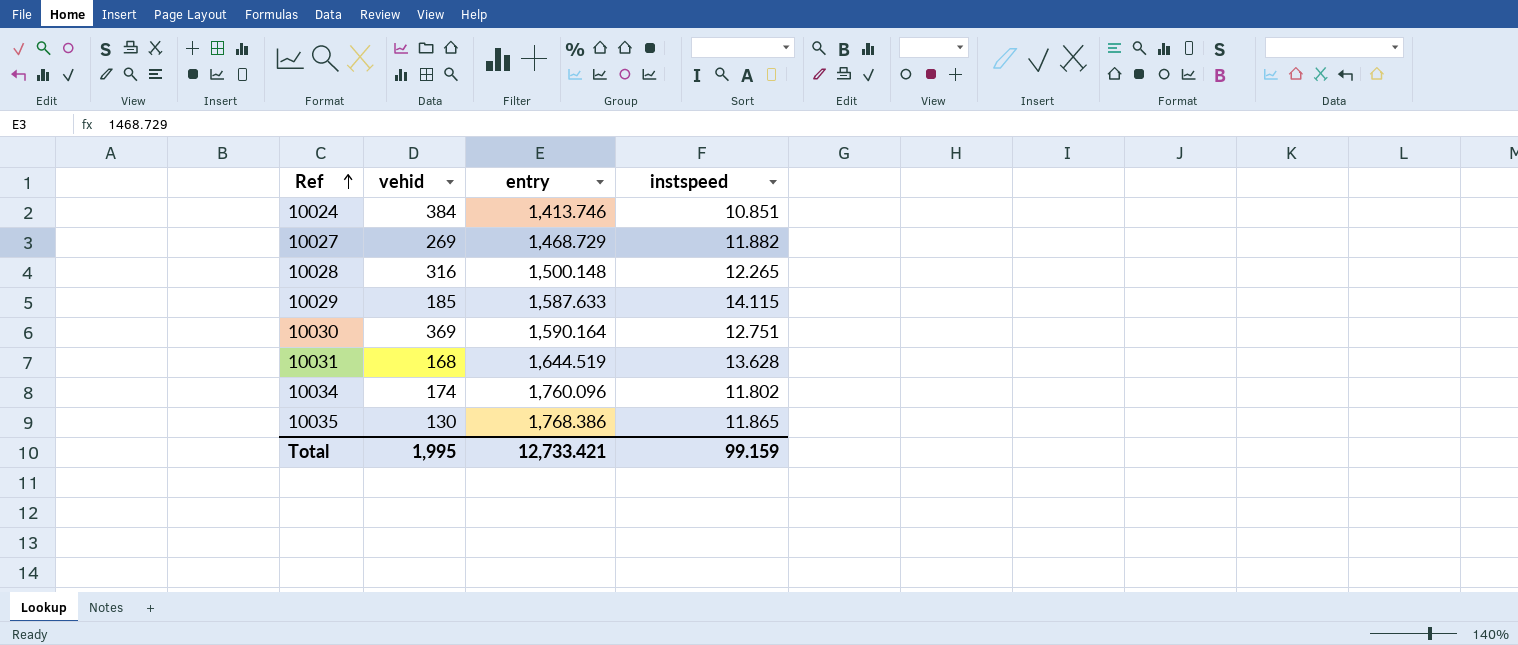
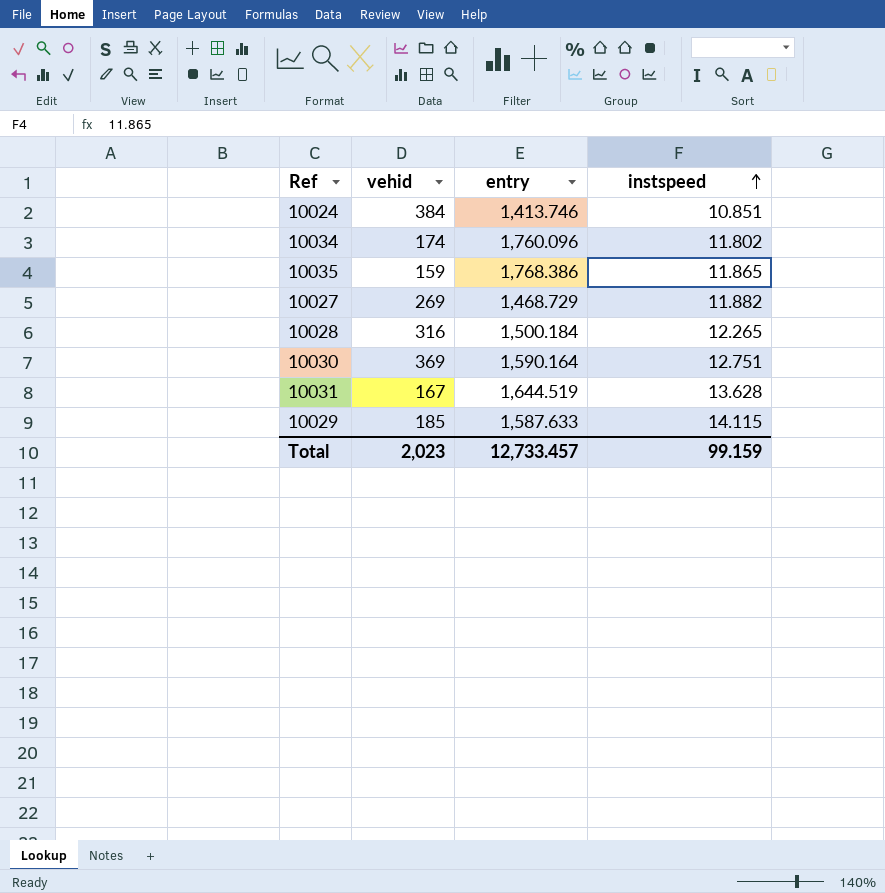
row order: Ref ascending -> instspeed ascending
10035 | vehid: 130 -> 159
10028 | entry: 1,500.148 -> 1,500.184
10031 | vehid: 168 -> 167
Total | vehid: 1,995 -> 2,023
Total | entry: 12,733.421 -> 12,733.457

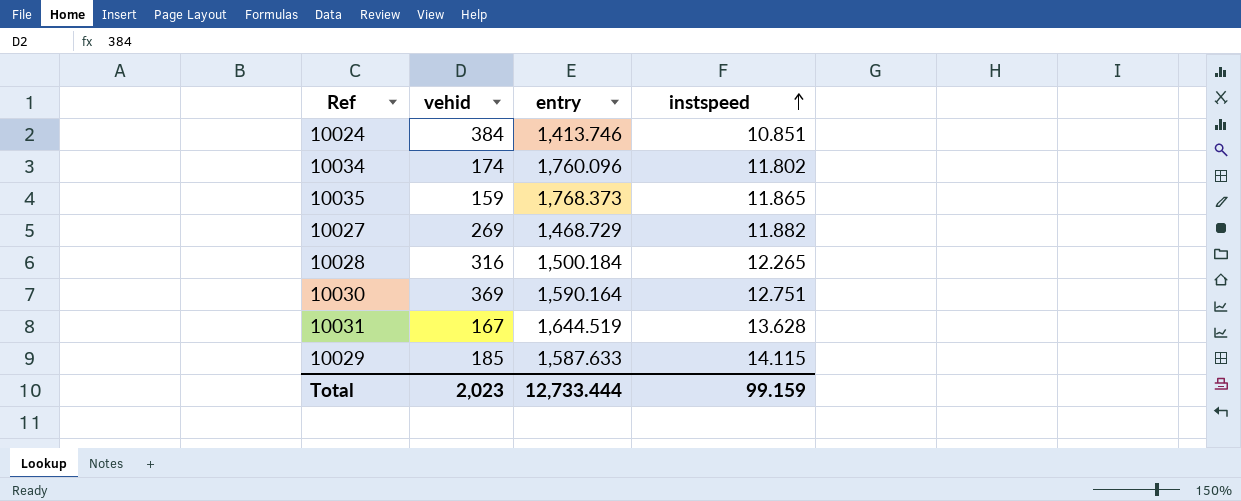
10035 | entry: 1,768.386 -> 1,768.373
Total | entry: 12,733.457 -> 12,733.444

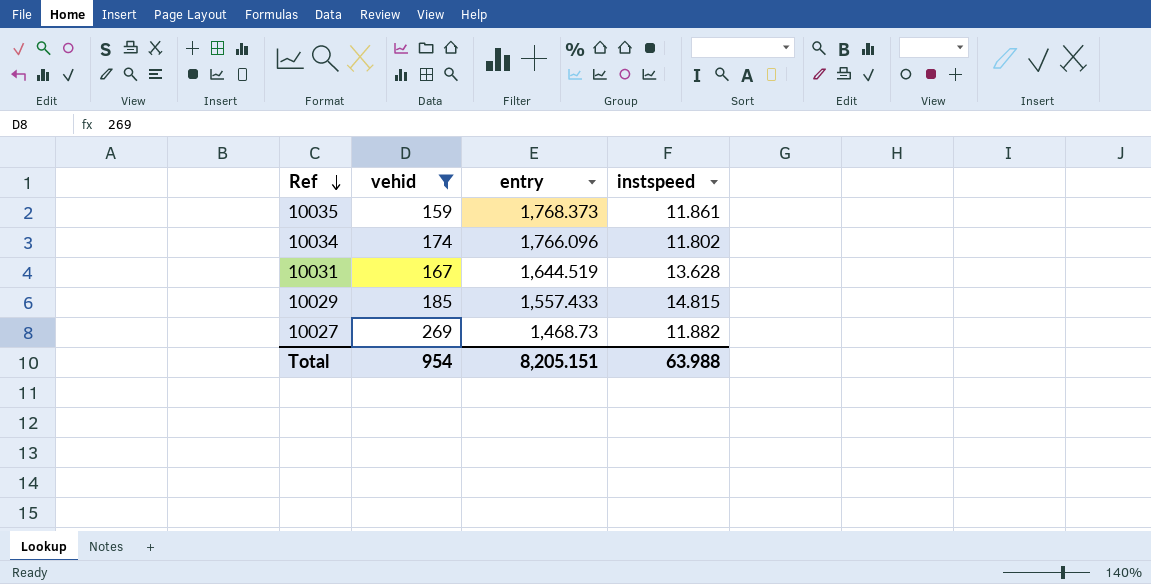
filter: none -> vehid <= 269
row order: instspeed ascending -> Ref descending
10035 | instspeed: 11.865 -> 11.861
10034 | entry: 1,760.096 -> 1,766.096
10029 | entry: 1,587.633 -> 1,557.433
10029 | instspeed: 14.115 -> 14.815
10027 | entry: 1,468.729 -> 1,468.73
Total | vehid: 2,023 -> 954
Total | entry: 12,733.444 -> 8,205.151
Total | instspeed: 99.159 -> 63.988

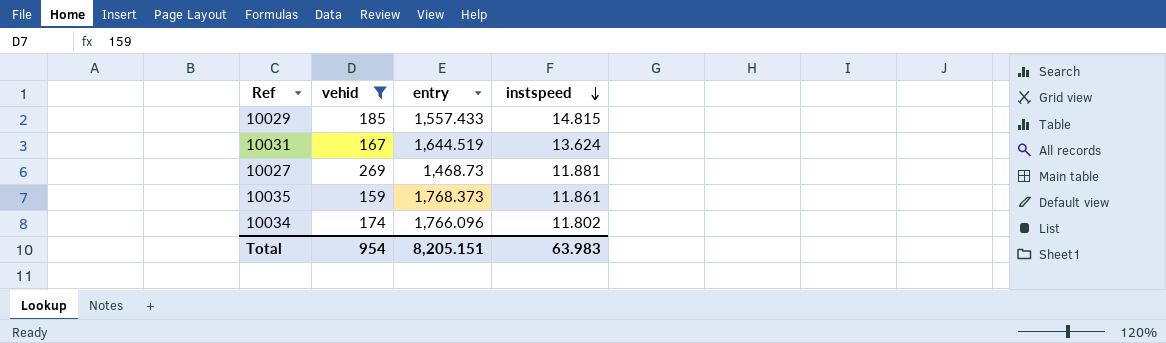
row order: Ref descending -> instspeed descending
10031 | instspeed: 13.628 -> 13.624
10027 | instspeed: 11.882 -> 11.881
Total | instspeed: 63.988 -> 63.983

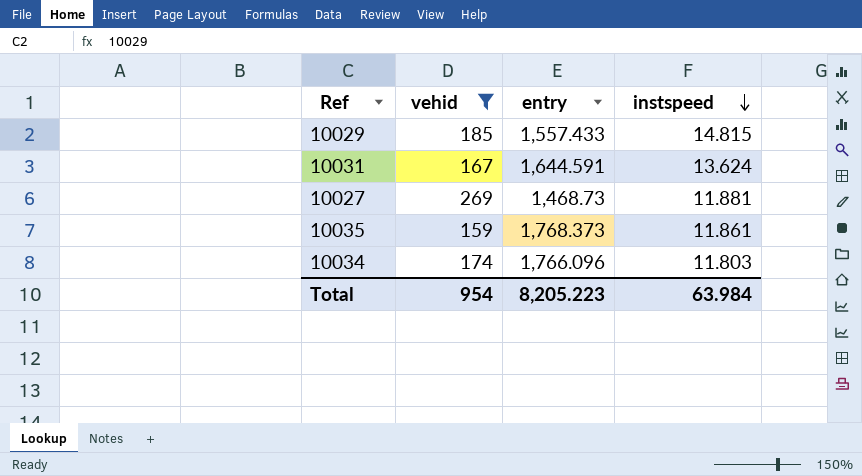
10031 | entry: 1,644.519 -> 1,644.591
10034 | instspeed: 11.802 -> 11.803
Total | entry: 8,205.151 -> 8,205.223
Total | instspeed: 63.983 -> 63.984

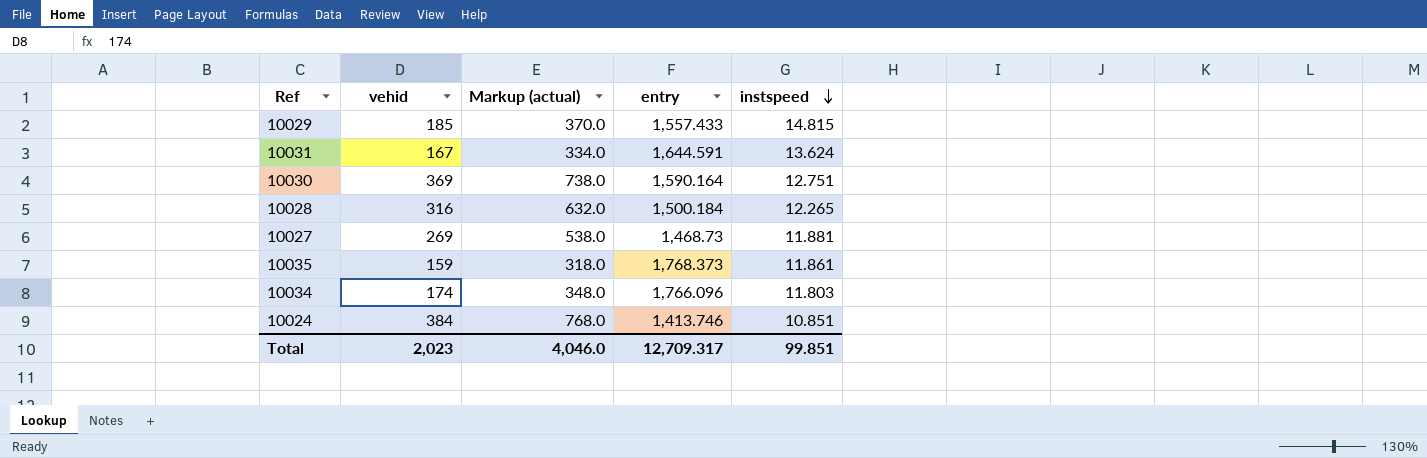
filter: vehid <= 269 -> none
column Markup (actual) | formula: none -> [vehid] * 2
Total | vehid: 954 -> 2,023
Total | entry: 8,205.223 -> 12,709.317
Total | instspeed: 63.984 -> 99.851

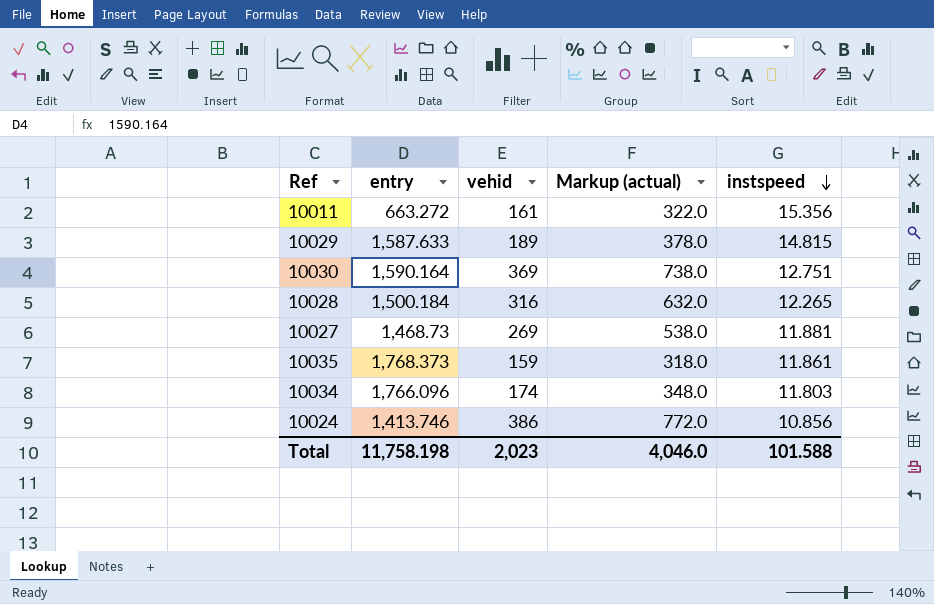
column entry | position: 4 -> 2
row 10031: 167 | 334.0 | 1,644.591 | 13.624 -> none
row 10011: none -> 663.272 | 161 | 322.0 | 15.356
10029 | entry: 1,557.433 -> 1,587.633
10029 | vehid: 185 -> 189
10029 | Markup (actual): 370.0 -> 378.0
10024 | vehid: 384 -> 386
10024 | Markup (actual): 768.0 -> 772.0
10024 | instspeed: 10.851 -> 10.856
Total | entry: 12,709.317 -> 11,758.198
Total | instspeed: 99.851 -> 101.588

